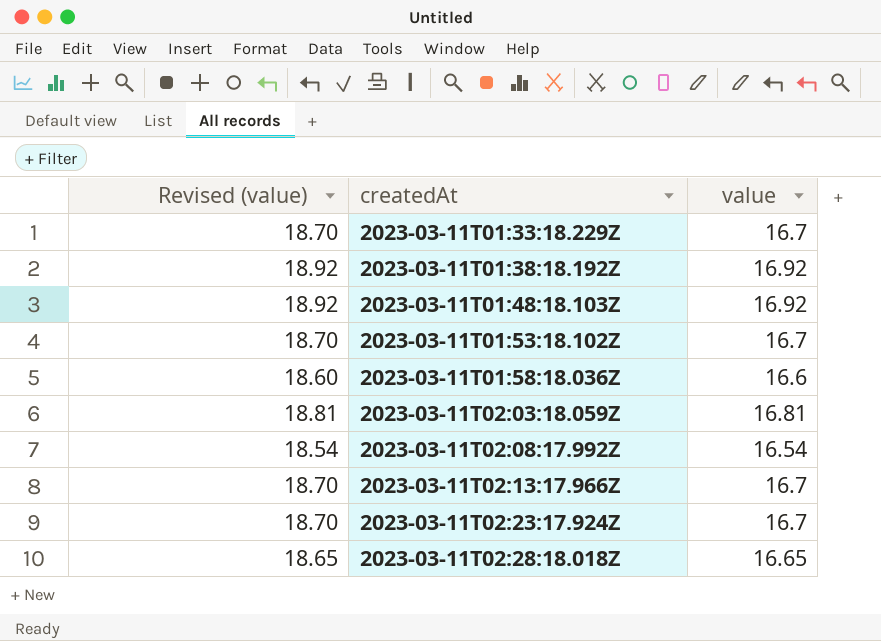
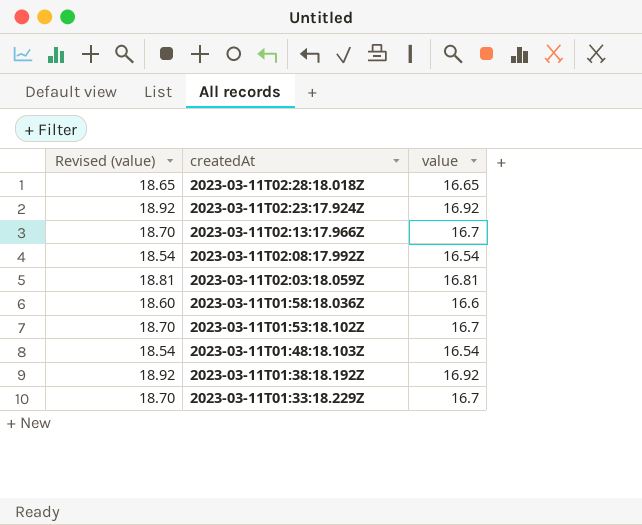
row order: createdAt ascending -> createdAt descending
2023-03-11T02:23:17.924Z | Revised (value): 18.70 -> 18.92
2023-03-11T02:23:17.924Z | value: 16.7 -> 16.92
2023-03-11T01:48:18.103Z | Revised (value): 18.92 -> 18.54
2023-03-11T01:48:18.103Z | value: 16.92 -> 16.54

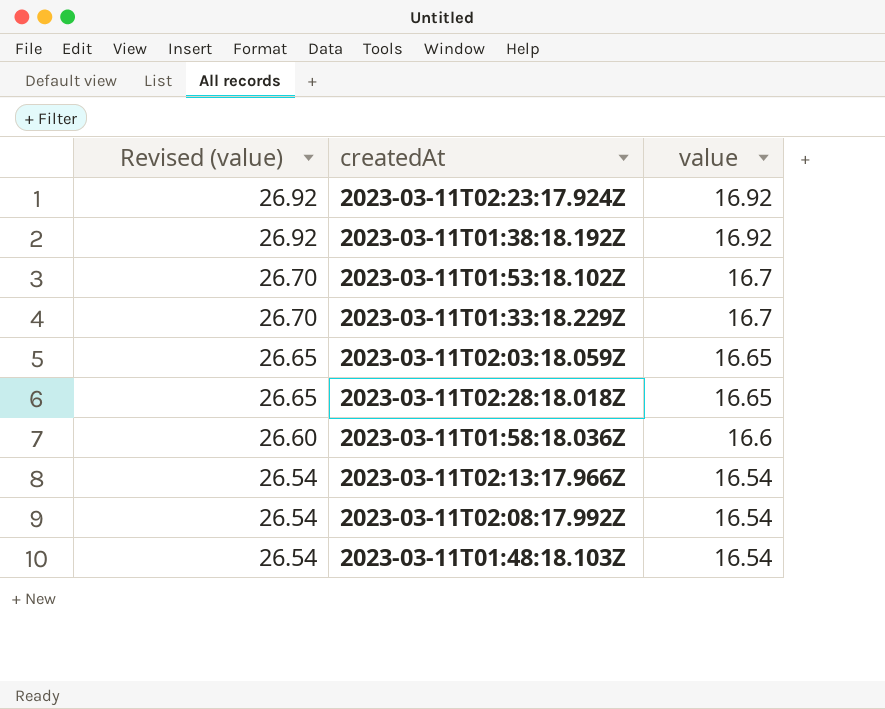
row order: createdAt descending -> Revised (value) descending
column Revised (value) | formula: [value] + 2 -> [value] + 10
2023-03-11T02:03:18.059Z | value: 16.81 -> 16.65
2023-03-11T02:13:17.966Z | value: 16.7 -> 16.54

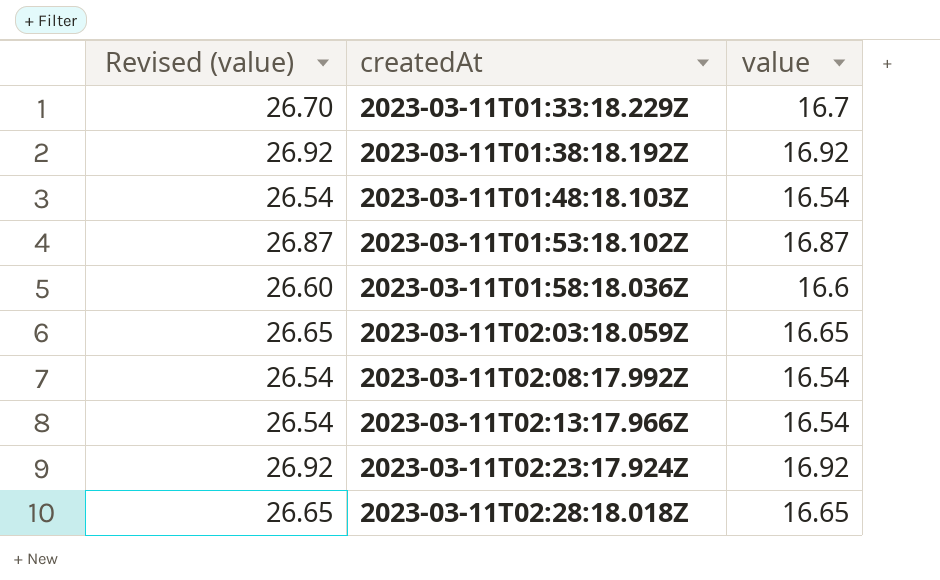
row order: Revised (value) descending -> createdAt ascending
2023-03-11T01:53:18.102Z | Revised (value): 26.70 -> 26.87
2023-03-11T01:53:18.102Z | value: 16.7 -> 16.87

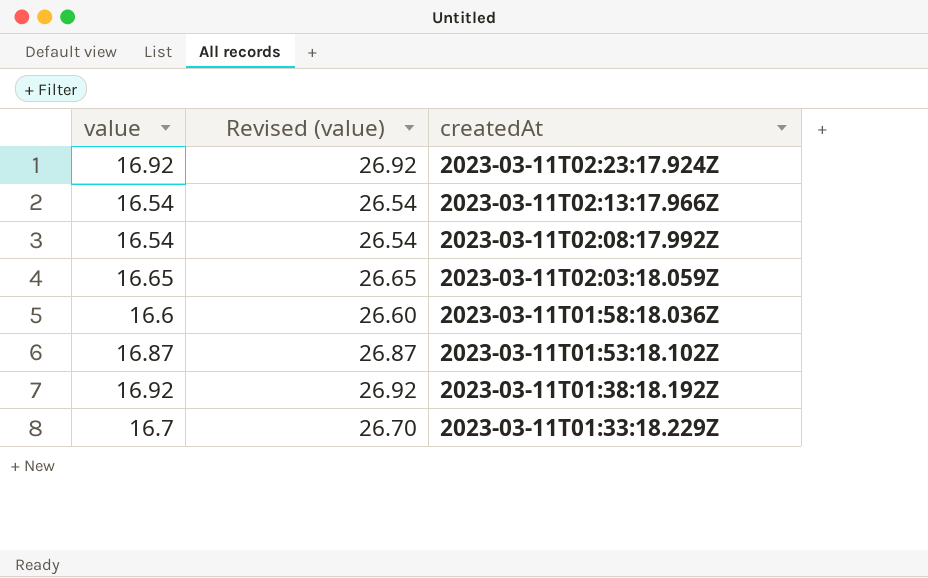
row order: createdAt ascending -> createdAt descending
column value | position: 3 -> 1
row 2023-03-11T01:48:18.103Z: 26.54 | 16.54 -> none
row 2023-03-11T02:28:18.018Z: 26.65 | 16.65 -> none

